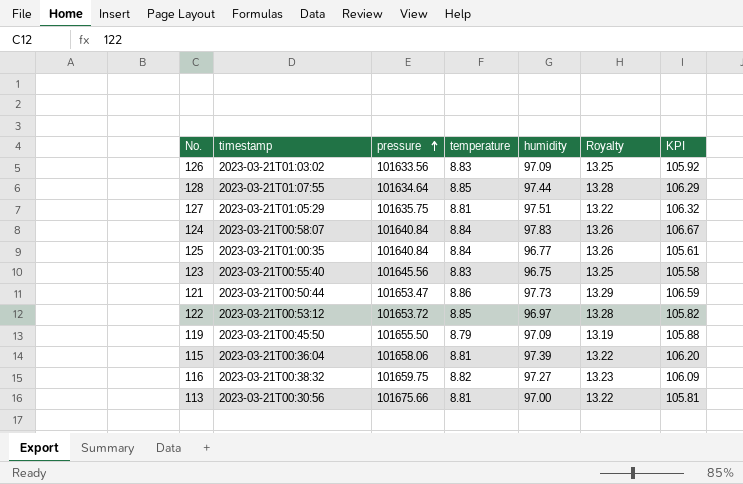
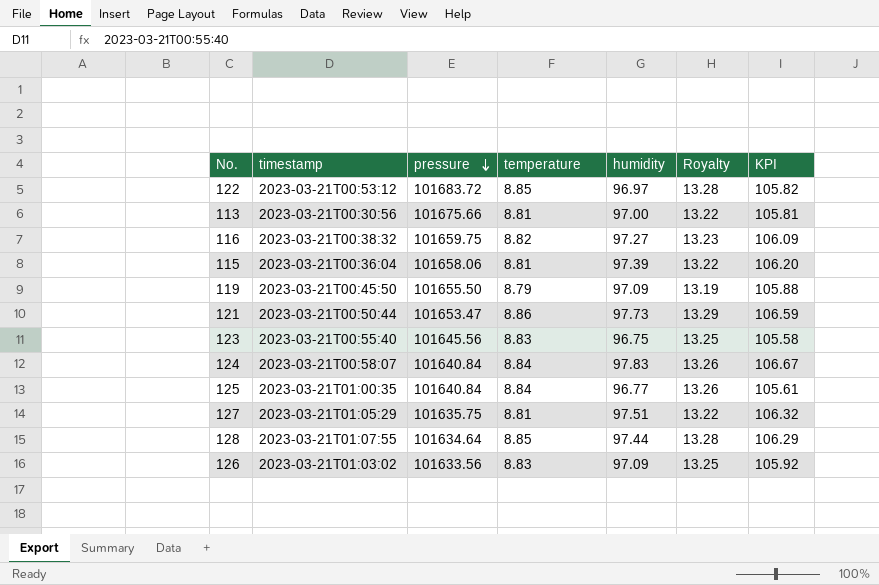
row order: pressure ascending -> pressure descending
122 | pressure: 101653.72 -> 101683.72

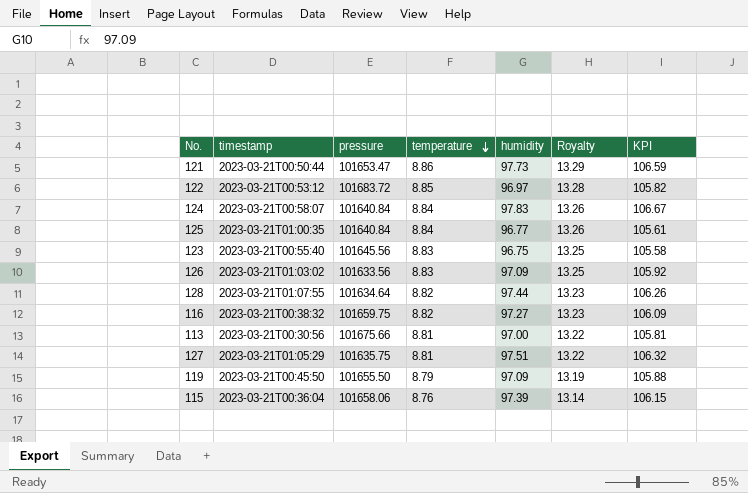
row order: pressure descending -> temperature descending
128 | temperature: 8.85 -> 8.82
128 | Royalty: 13.28 -> 13.23
128 | KPI: 106.29 -> 106.26
115 | temperature: 8.81 -> 8.76
115 | Royalty: 13.22 -> 13.14
115 | KPI: 106.20 -> 106.15

